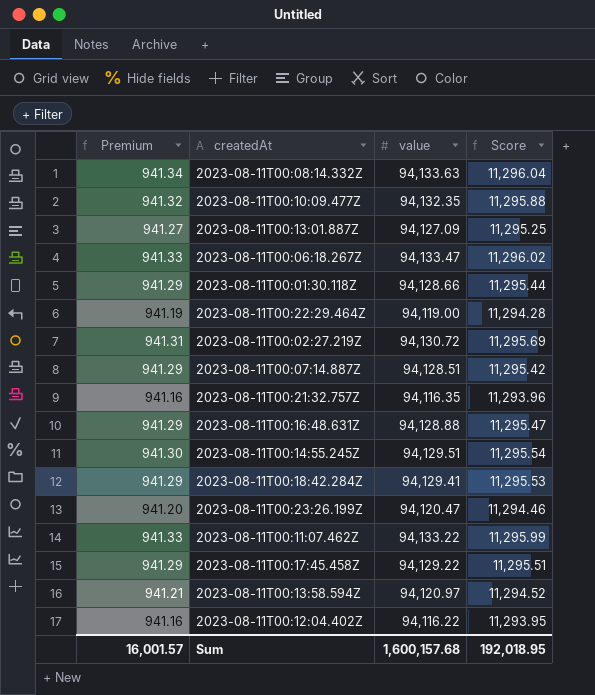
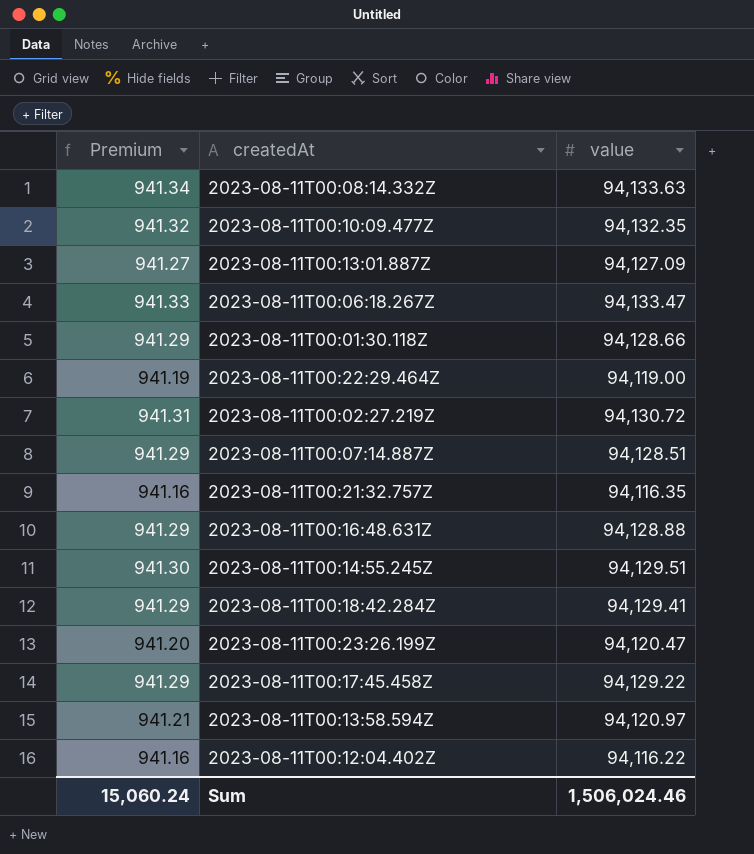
column Score | formula: [value] * 0.12 -> none
row 2023-08-11T00:11:07.462Z: 941.33 | 94,133.22 | 11,295.99 -> none
Sum | Premium: 16,001.57 -> 15,060.24
Sum | value: 1,600,157.68 -> 1,506,024.46

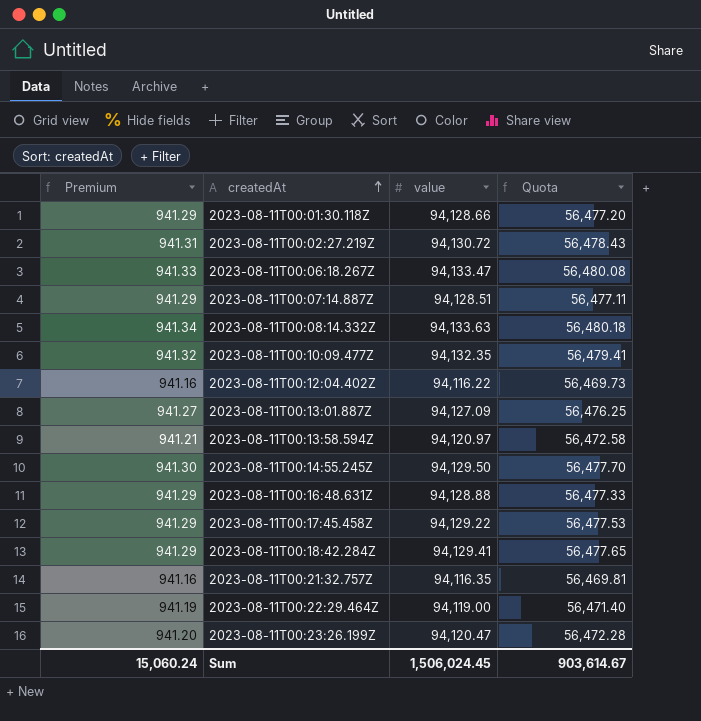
row order: none -> createdAt ascending
column Quota | formula: none -> [value] * 0.6
2023-08-11T00:14:55.245Z | value: 94,129.51 -> 94,129.50
Sum | value: 1,506,024.46 -> 1,506,024.45

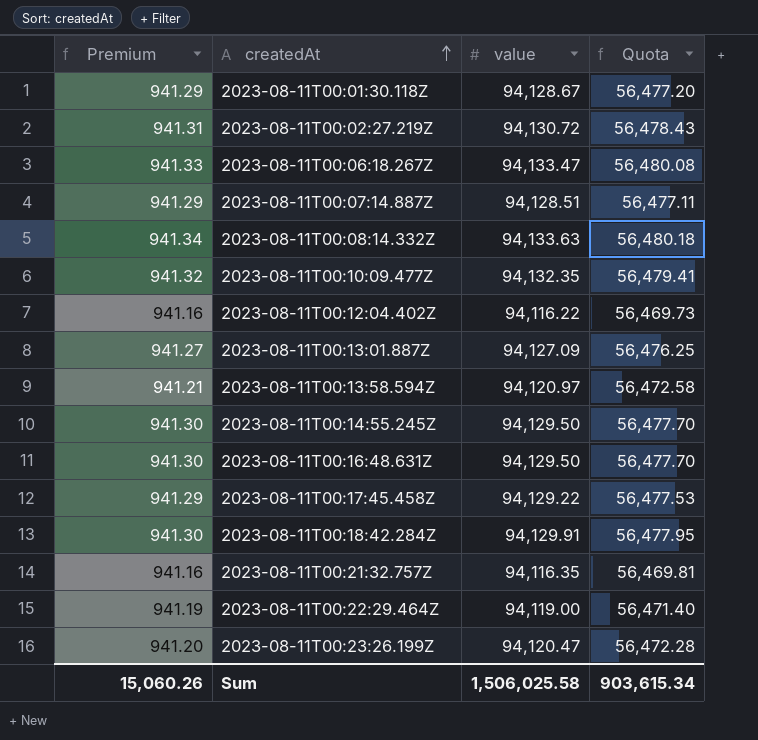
2023-08-11T00:01:30.118Z | value: 94,128.66 -> 94,128.67
2023-08-11T00:16:48.631Z | Premium: 941.29 -> 941.30
2023-08-11T00:16:48.631Z | value: 94,128.88 -> 94,129.50
2023-08-11T00:16:48.631Z | Quota: 56,477.33 -> 56,477.70
2023-08-11T00:18:42.284Z | Premium: 941.29 -> 941.30
2023-08-11T00:18:42.284Z | value: 94,129.41 -> 94,129.91
2023-08-11T00:18:42.284Z | Quota: 56,477.65 -> 56,477.95
Sum | Premium: 15,060.24 -> 15,060.26
Sum | value: 1,506,024.45 -> 1,506,025.58
Sum | Quota: 903,614.67 -> 903,615.34

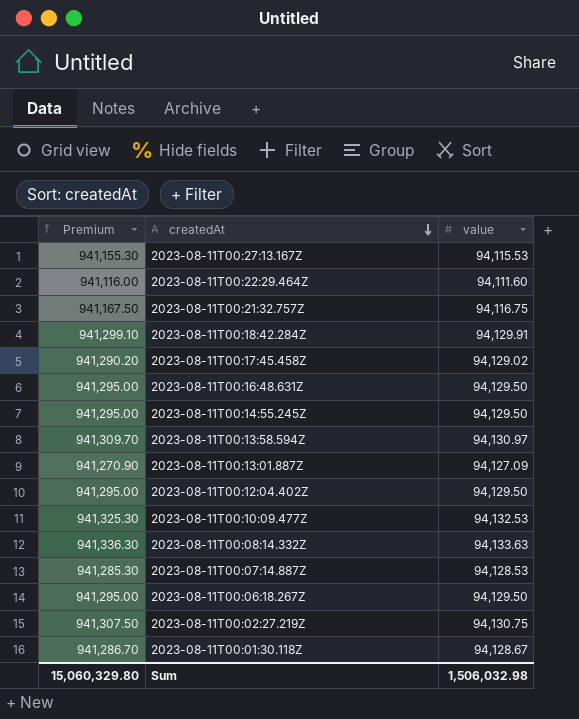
row order: createdAt ascending -> createdAt descending
column Quota | formula: [value] * 0.6 -> none
column Premium | formula: [value] * 0.01 -> [value] * 10
row 2023-08-11T00:23:26.199Z: 941.20 | 94,120.47 | 56,472.28 -> none
row 2023-08-11T00:27:13.167Z: none -> 941,155.30 | 94,115.53
2023-08-11T00:22:29.464Z | value: 94,119.00 -> 94,111.60
2023-08-11T00:21:32.757Z | value: 94,116.35 -> 94,116.75
2023-08-11T00:17:45.458Z | value: 94,129.22 -> 94,129.02
2023-08-11T00:13:58.594Z | value: 94,120.97 -> 94,130.97
2023-08-11T00:12:04.402Z | value: 94,116.22 -> 94,129.50
2023-08-11T00:10:09.477Z | value: 94,132.35 -> 94,132.53
2023-08-11T00:07:14.887Z | value: 94,128.51 -> 94,128.53
2023-08-11T00:06:18.267Z | value: 94,133.47 -> 94,129.50
2023-08-11T00:02:27.219Z | value: 94,130.72 -> 94,130.75
Sum | Premium: 15,060.26 -> 15,060,329.80
Sum | value: 1,506,025.58 -> 1,506,032.98

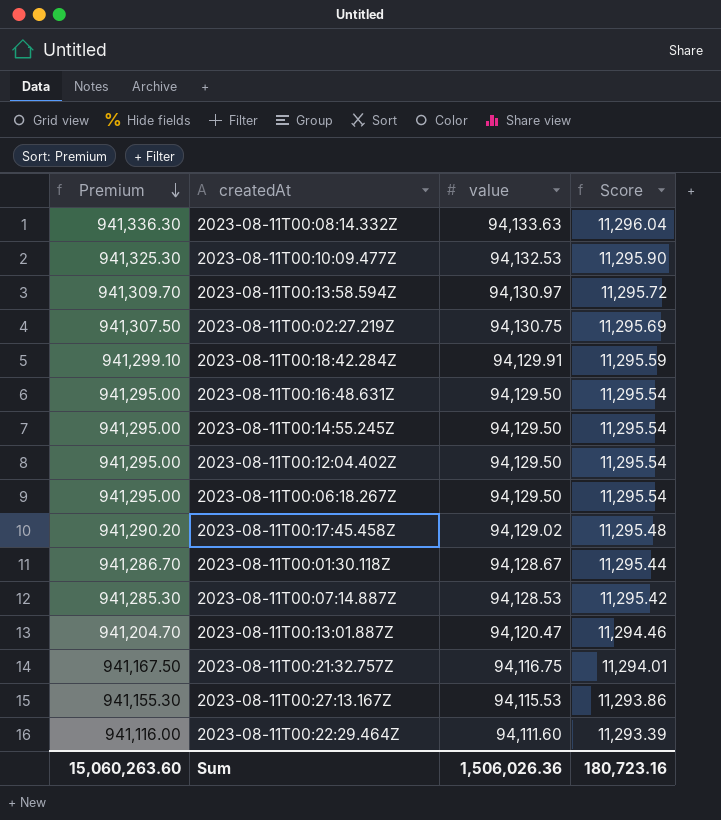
row order: createdAt descending -> Premium descending
column Score | formula: none -> [value] * 0.12
2023-08-11T00:13:01.887Z | Premium: 941,270.90 -> 941,204.70
2023-08-11T00:13:01.887Z | value: 94,127.09 -> 94,120.47
Sum | Premium: 15,060,329.80 -> 15,060,263.60
Sum | value: 1,506,032.98 -> 1,506,026.36

